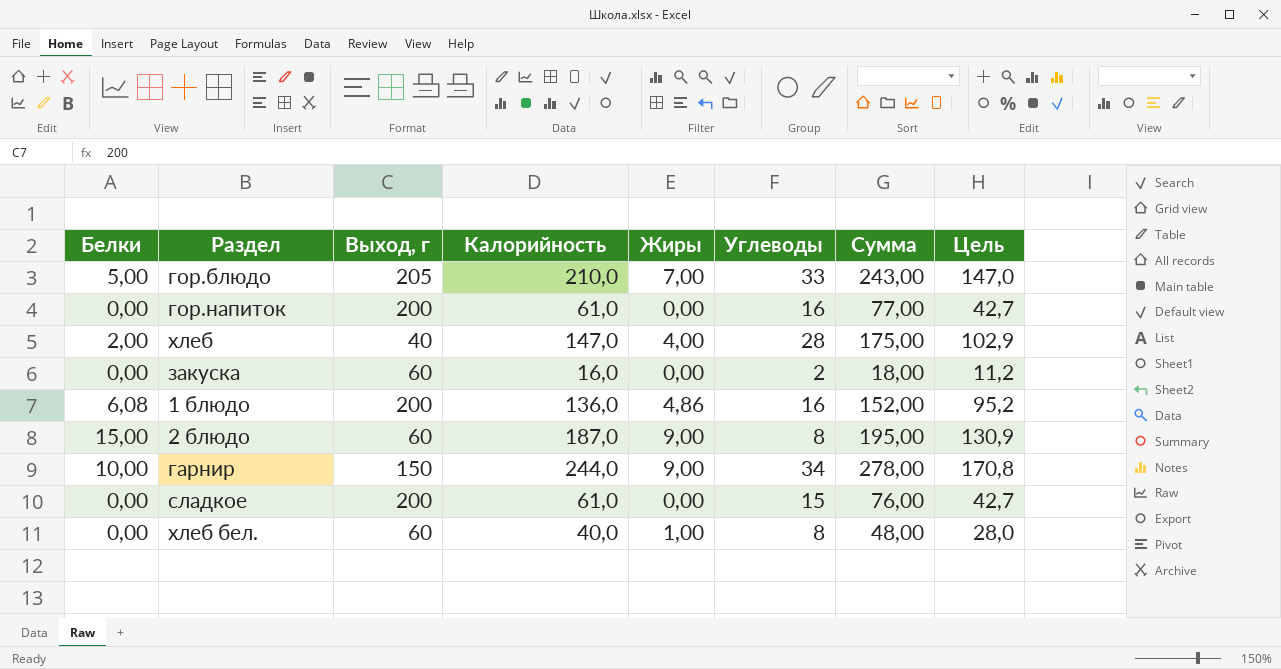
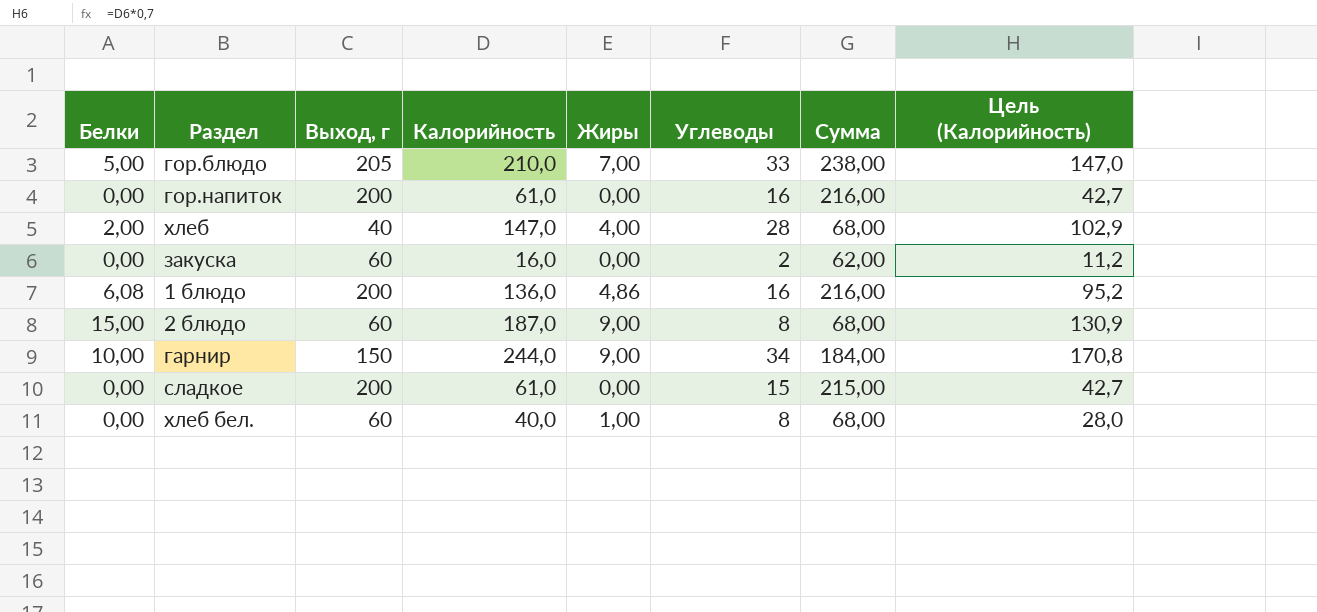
column Сумма | formula: [Калорийность] + [Углеводы] -> [Выход, г] + [Углеводы]
column name: Цель -> Цель (Калорийность)

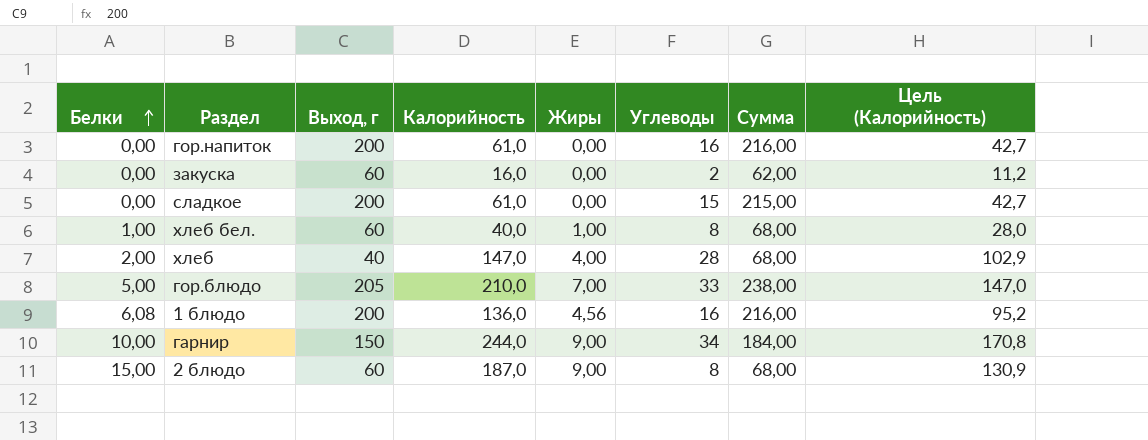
row order: none -> Белки ascending
хлеб бел. | Белки: 0,00 -> 1,00
1 блюдо | Жиры: 4,86 -> 4,56

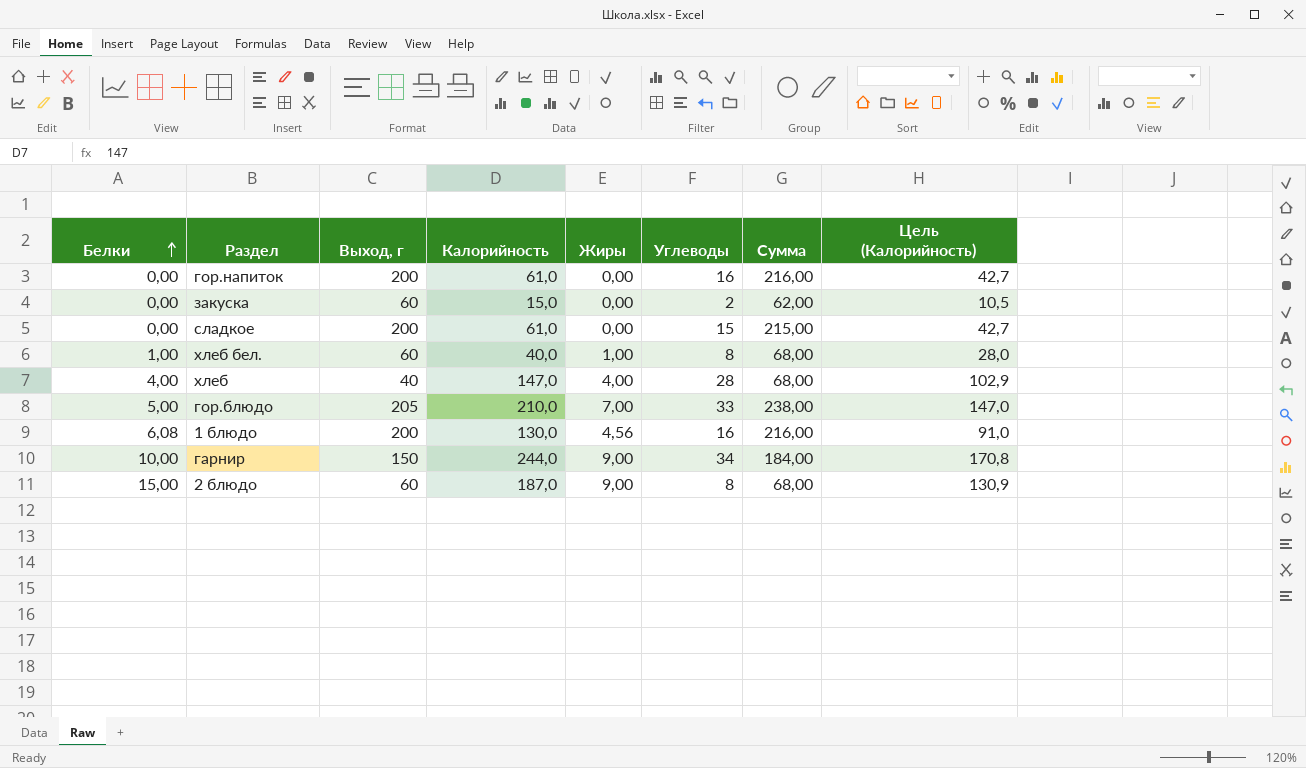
закуска | Калорийность: 16,0 -> 15,0
закуска | Цель (Калорийность): 11,2 -> 10,5
хлеб | Белки: 2,00 -> 4,00
1 блюдо | Калорийность: 136,0 -> 130,0
1 блюдо | Цель (Калорийность): 95,2 -> 91,0

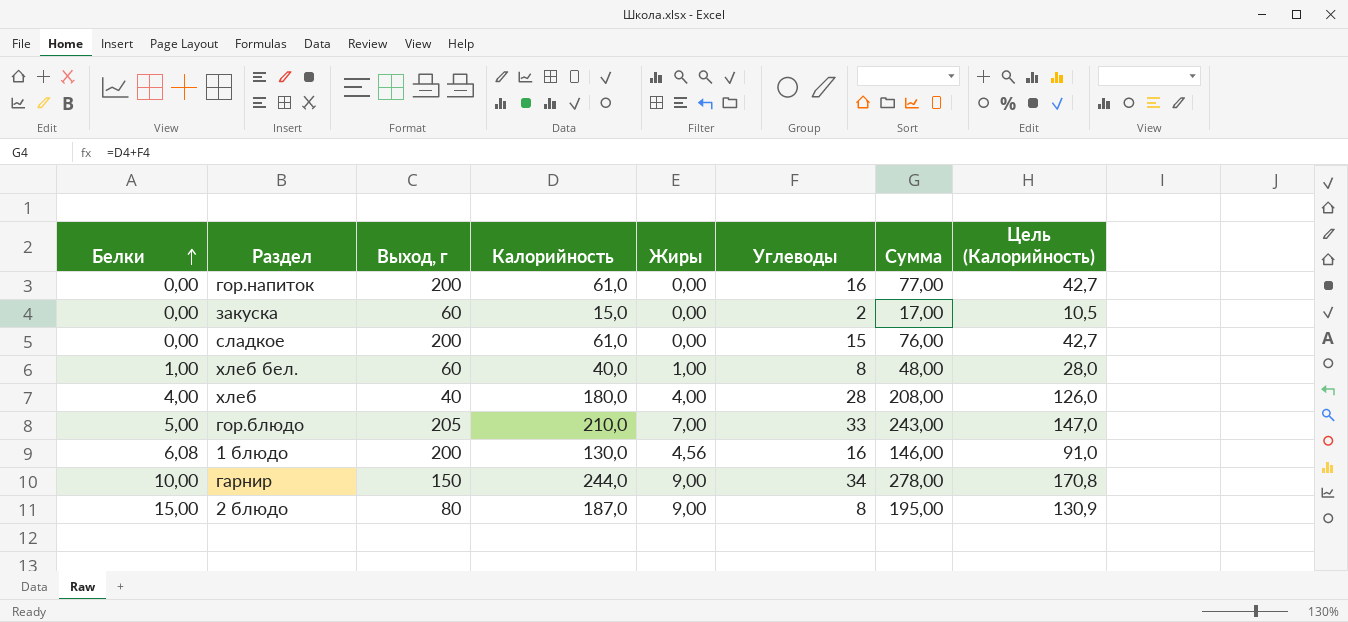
column Сумма | formula: [Выход, г] + [Углеводы] -> [Калорийность] + [Углеводы]
хлеб | Калорийность: 147,0 -> 180,0
хлеб | Цель (Калорийность): 102,9 -> 126,0
2 блюдо | Выход, г: 60 -> 80

